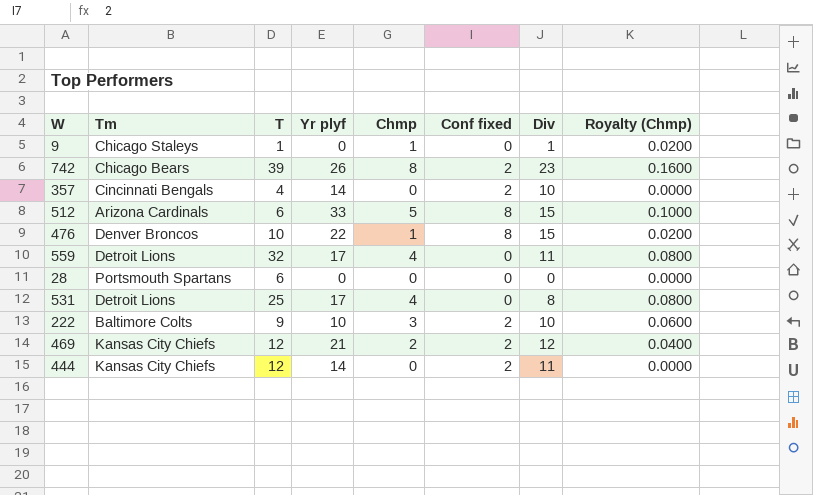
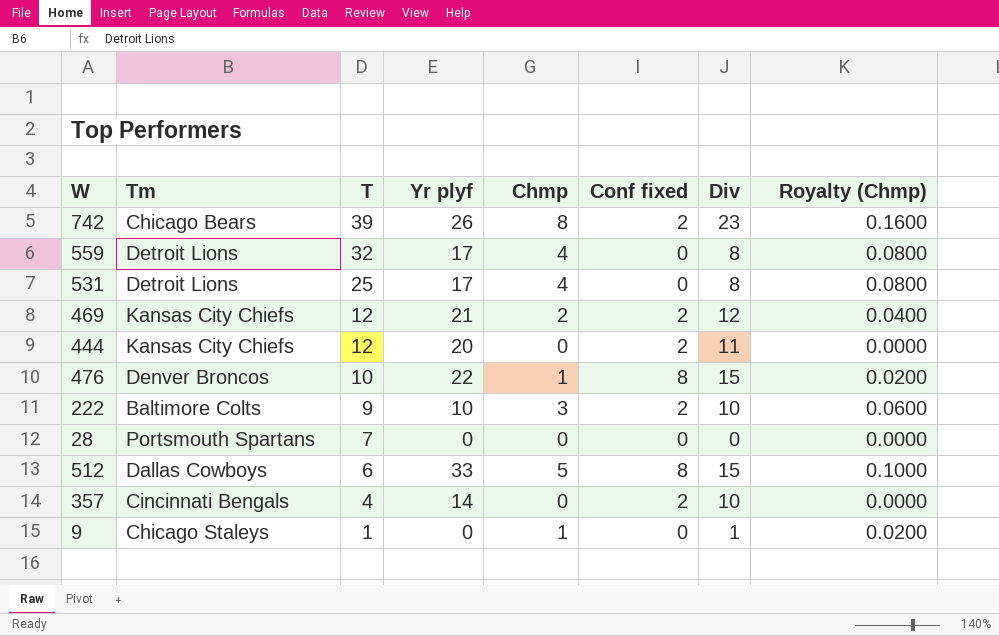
row order: none -> T descending
559 | Div: 11 -> 8
444 | Yr plyf: 14 -> 20
28 | T: 6 -> 7
512 | Tm: Arizona Cardinals -> Dallas Cowboys

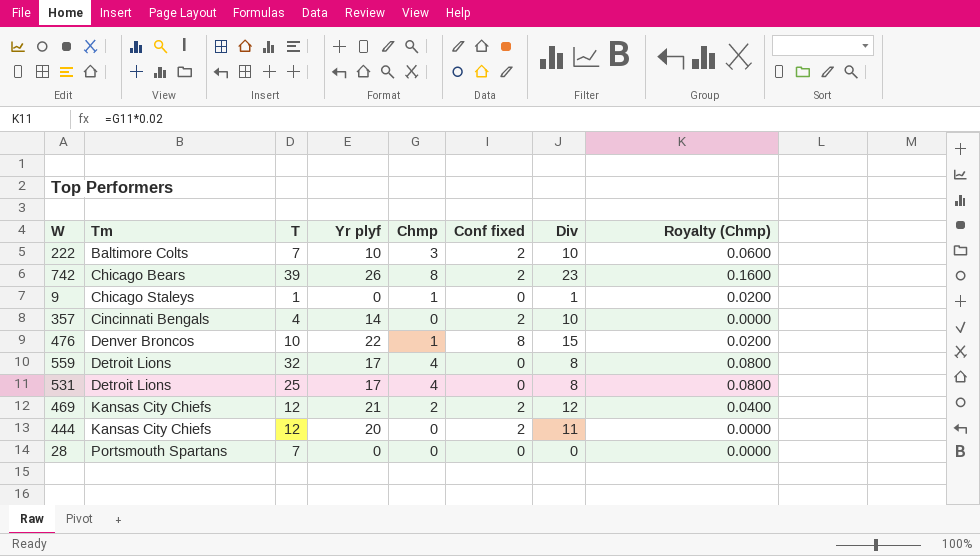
row order: T descending -> Tm ascending
row 512: Dallas Cowboys | 6 | 33 | 5 | 8 | 15 | 0.1000 -> none
222 | T: 9 -> 7

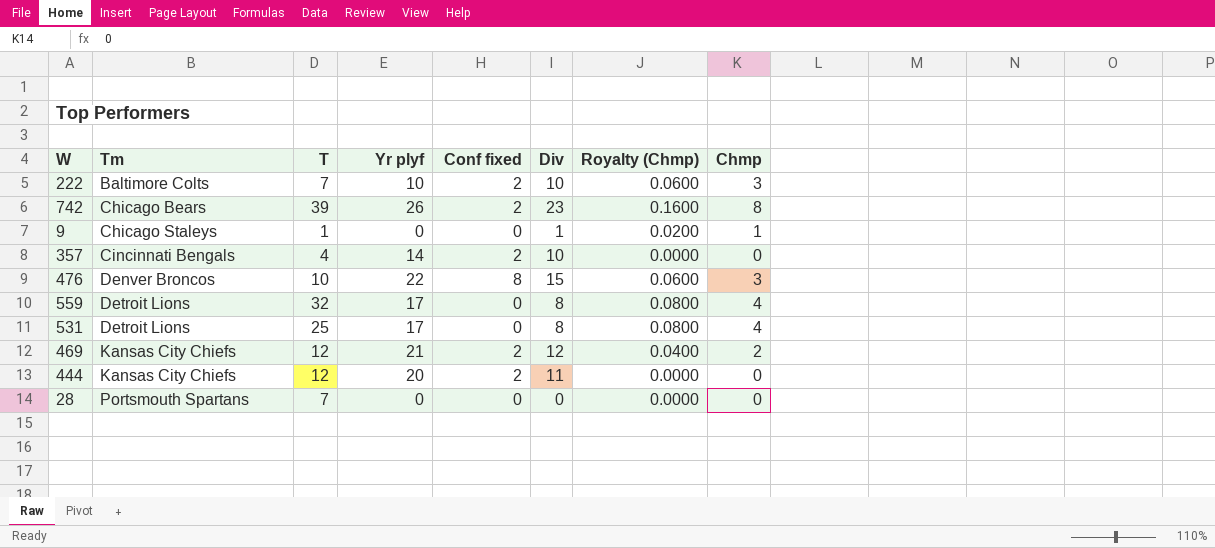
column Chmp | position: 5 -> 8
476 | Royalty (Chmp): 0.0200 -> 0.0600
476 | Chmp: 1 -> 3

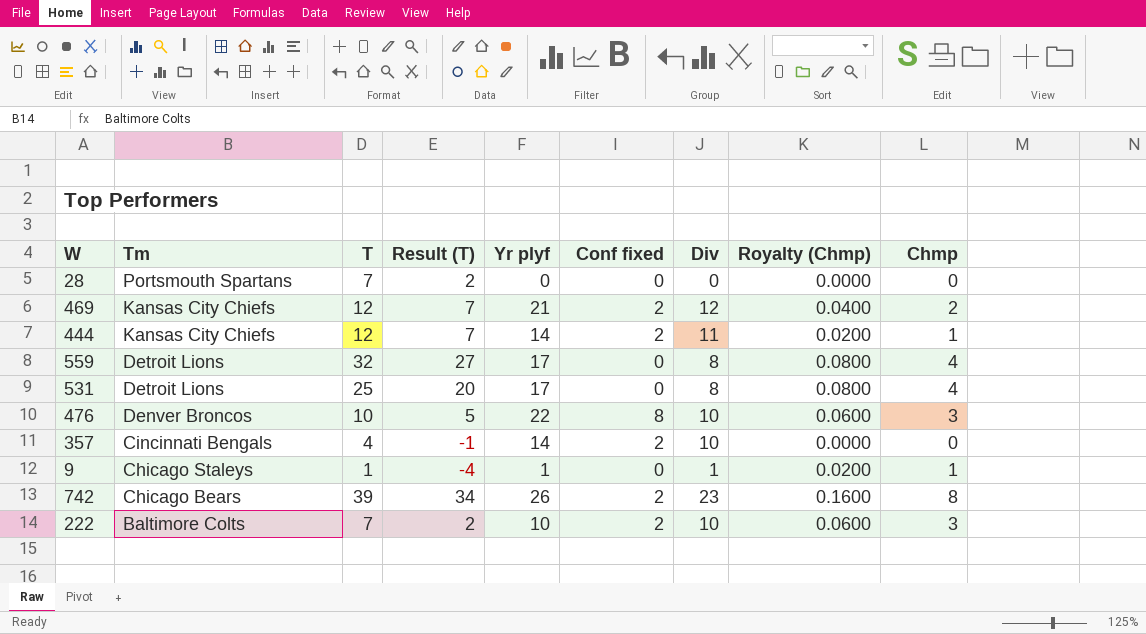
row order: Tm ascending -> Tm descending
column Result (T) | formula: none -> [T] - 5
444 | Yr plyf: 20 -> 14
444 | Royalty (Chmp): 0.0000 -> 0.0200
444 | Chmp: 0 -> 1
476 | Div: 15 -> 10
9 | Yr plyf: 0 -> 1

